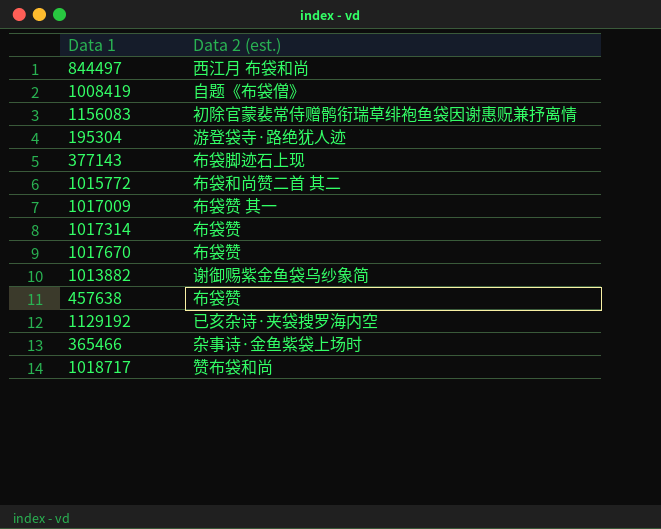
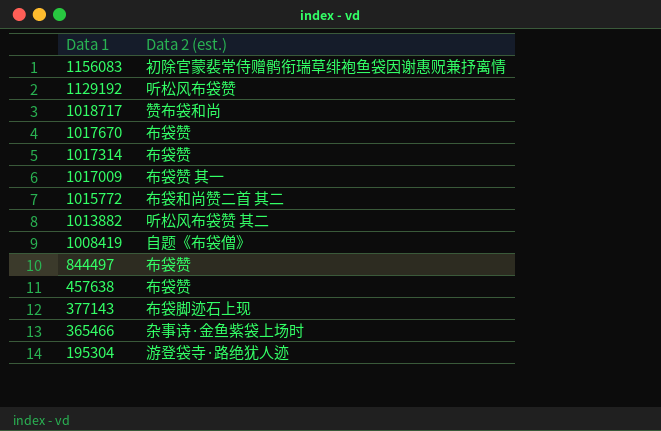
row order: none -> Data 1 descending
1129192 | Data 2 (est.): 已亥杂诗·夹袋搜罗海内空 -> 听松风布袋赞
1013882 | Data 2 (est.): 谢御赐紫金鱼袋乌纱象简 -> 听松风布袋赞 其二
844497 | Data 2 (est.): 西江月 布袋和尚 -> 布袋赞

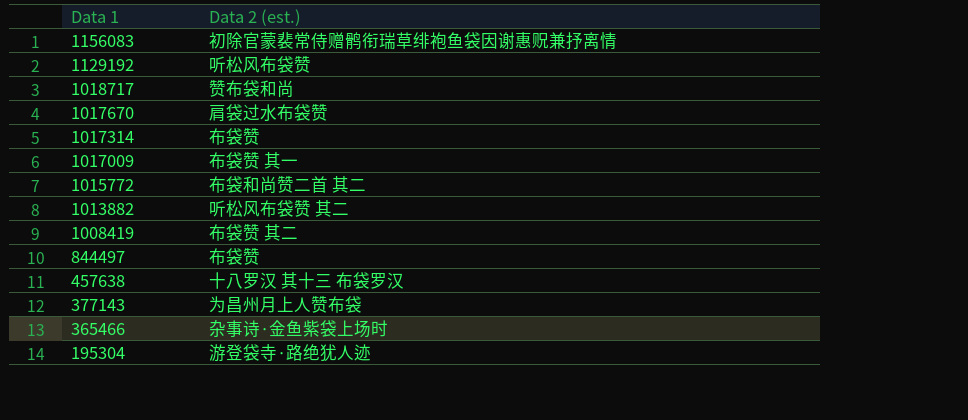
1017670 | Data 2 (est.): 布袋赞 -> 肩袋过水布袋赞
1008419 | Data 2 (est.): 自题《布袋僧》 -> 布袋赞 其二
457638 | Data 2 (est.): 布袋赞 -> 十八罗汉 其十三 布袋罗汉
377143 | Data 2 (est.): 布袋脚迹石上现 -> 为昌州月上人赞布袋

